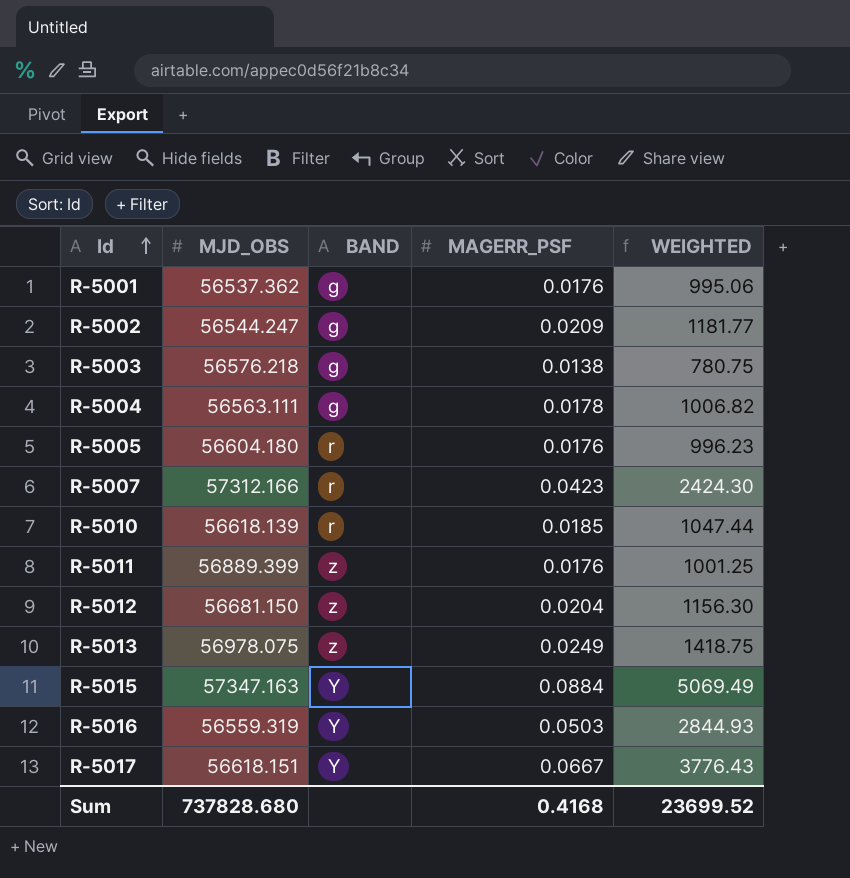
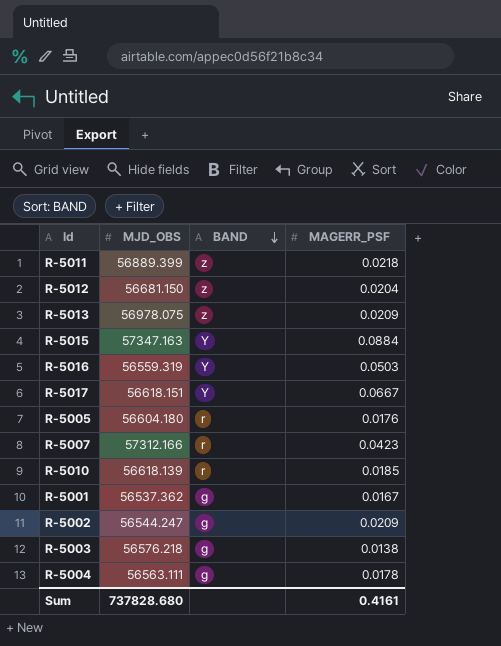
row order: Id ascending -> BAND descending
column WEIGHTED | formula: [MJD_OBS] * [MAGERR_PSF] -> none
R-5011 | MAGERR_PSF: 0.0176 -> 0.0218
R-5013 | MAGERR_PSF: 0.0249 -> 0.0209
R-5001 | MAGERR_PSF: 0.0176 -> 0.0167
Sum | MAGERR_PSF: 0.4168 -> 0.4161

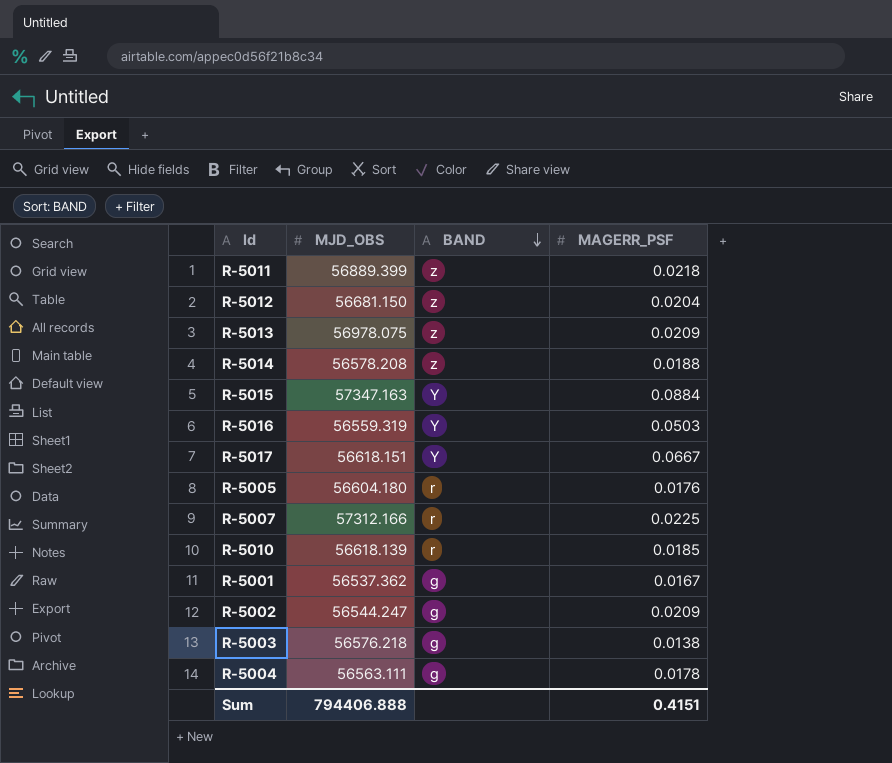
row R-5014: none -> 56578.208 | z | 0.0188
R-5007 | MAGERR_PSF: 0.0423 -> 0.0225
Sum | MJD_OBS: 737828.680 -> 794406.888
Sum | MAGERR_PSF: 0.4161 -> 0.4151

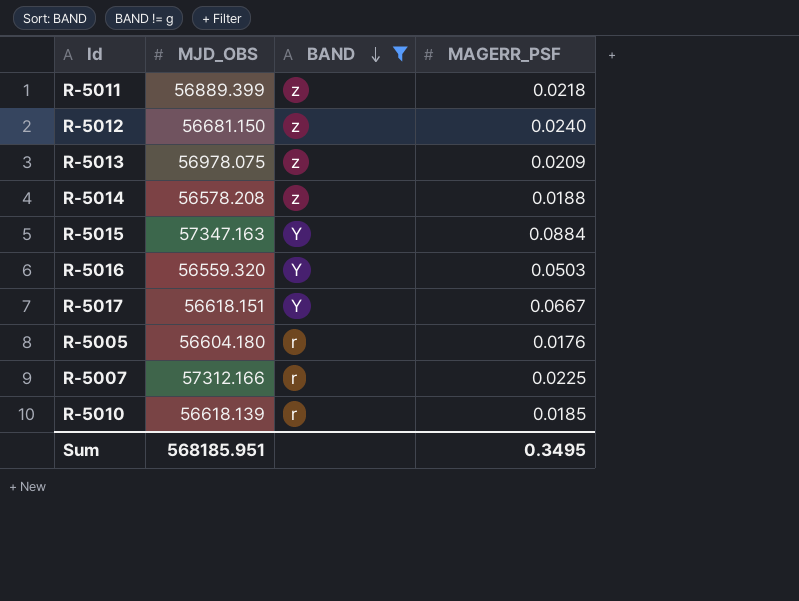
filter: none -> BAND != g
R-5012 | MAGERR_PSF: 0.0204 -> 0.0240
R-5016 | MJD_OBS: 56559.319 -> 56559.320
Sum | MJD_OBS: 794406.888 -> 568185.951
Sum | MAGERR_PSF: 0.4151 -> 0.3495

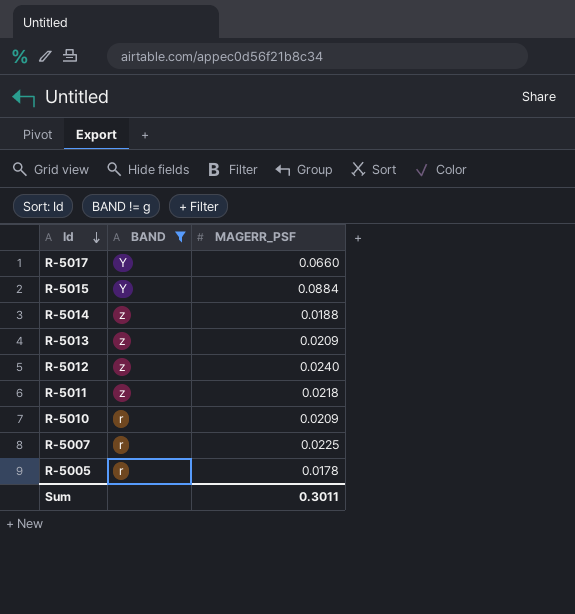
row order: BAND descending -> Id descending
column MJD_OBS | position: 2 -> none
row R-5016: 56559.320 | Y | 0.0503 -> none
R-5017 | MAGERR_PSF: 0.0667 -> 0.0660
R-5010 | MAGERR_PSF: 0.0185 -> 0.0209
R-5005 | MAGERR_PSF: 0.0176 -> 0.0178
Sum | MAGERR_PSF: 0.3495 -> 0.3011

